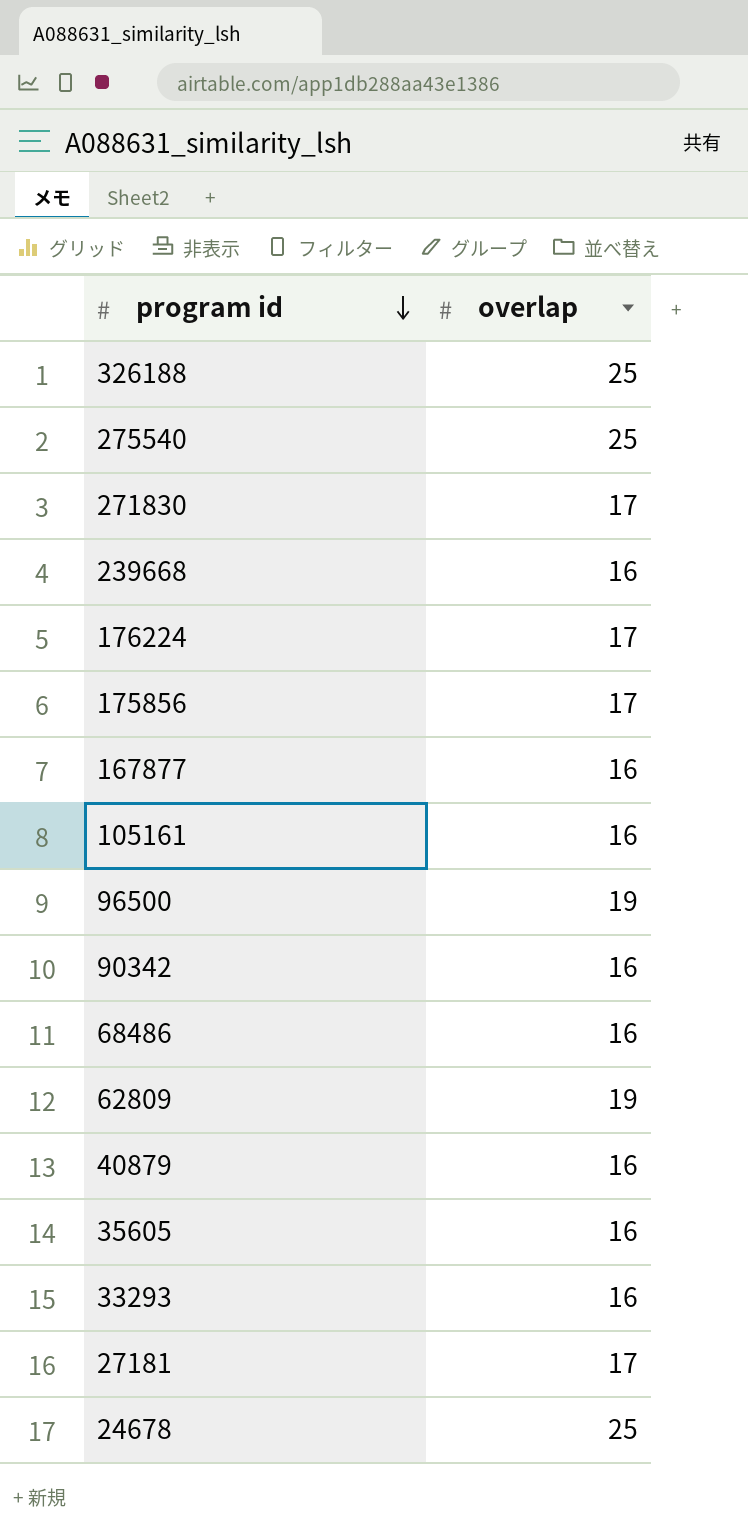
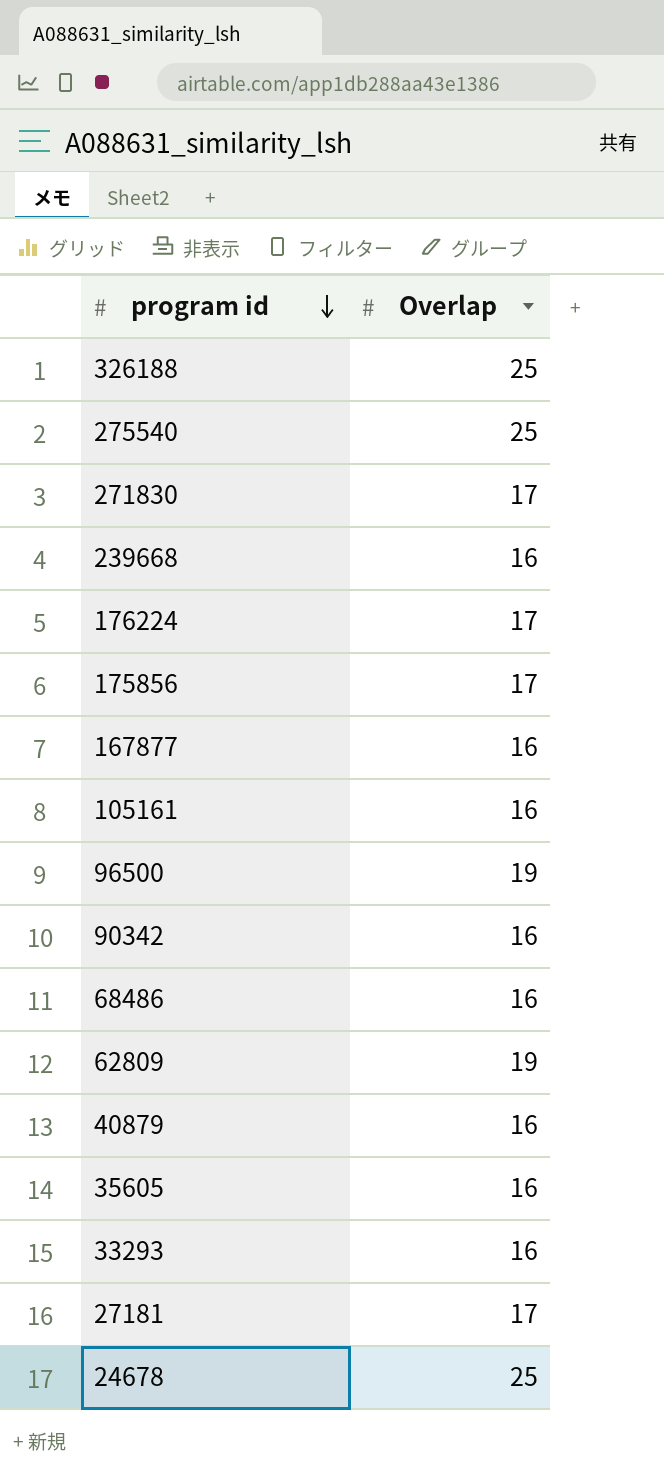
column name: overlap -> Overlap

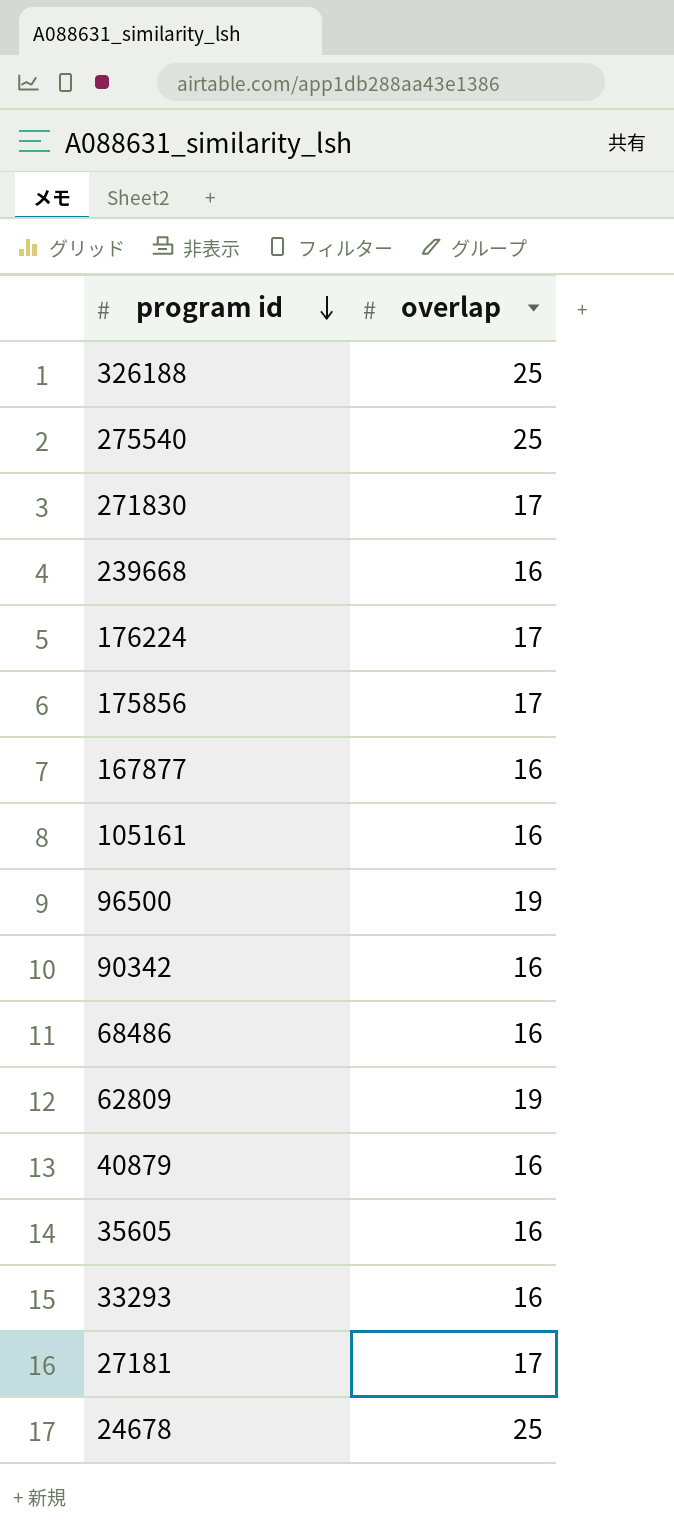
column name: Overlap -> overlap

